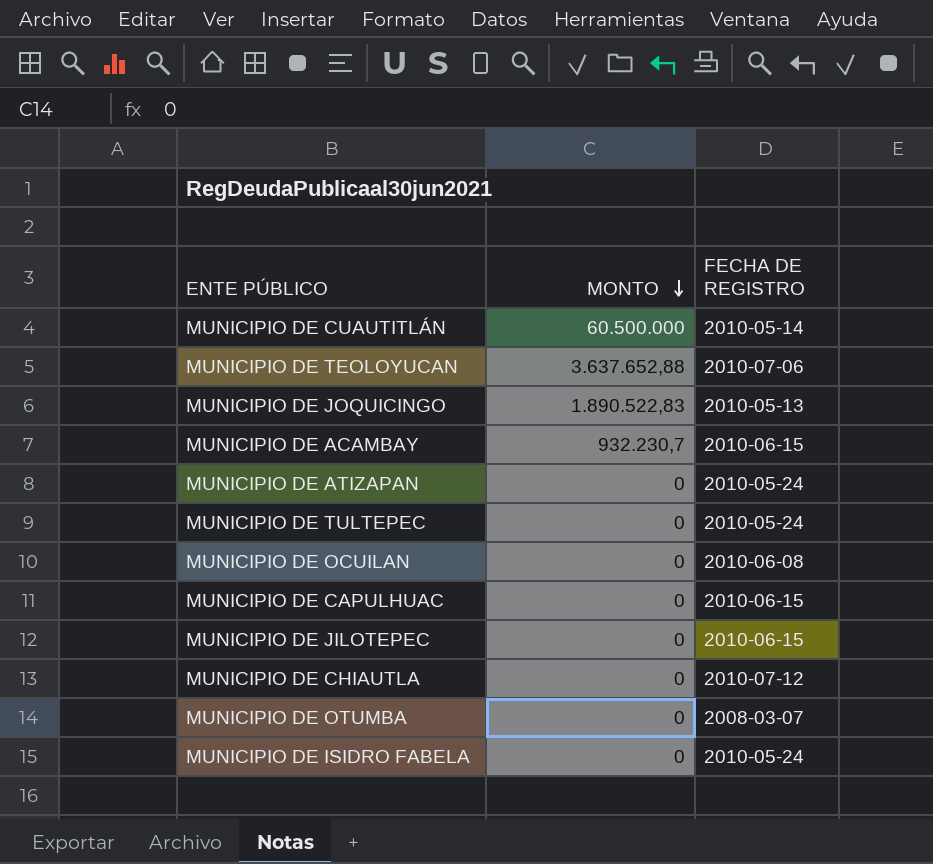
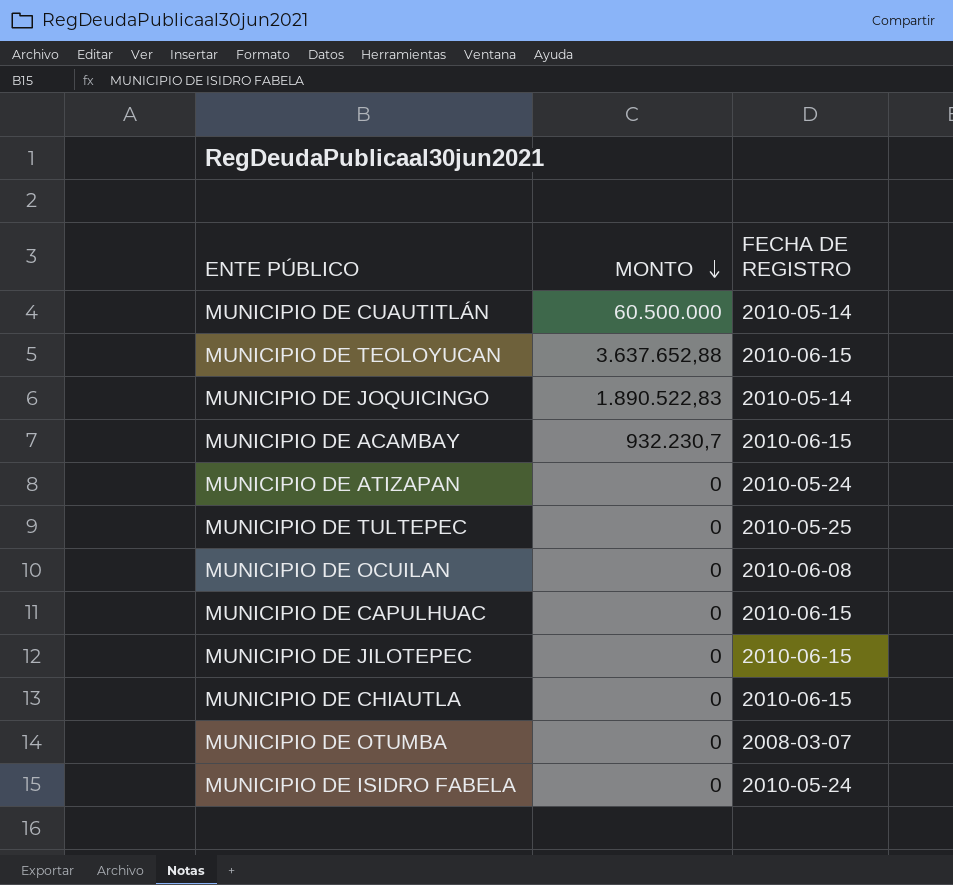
MUNICIPIO DE TEOLOYUCAN | FECHA DE REGISTRO: 2010-07-06 -> 2010-06-15
MUNICIPIO DE JOQUICINGO | FECHA DE REGISTRO: 2010-05-13 -> 2010-05-14
MUNICIPIO DE TULTEPEC | FECHA DE REGISTRO: 2010-05-24 -> 2010-05-25
MUNICIPIO DE CHIAUTLA | FECHA DE REGISTRO: 2010-07-12 -> 2010-06-15

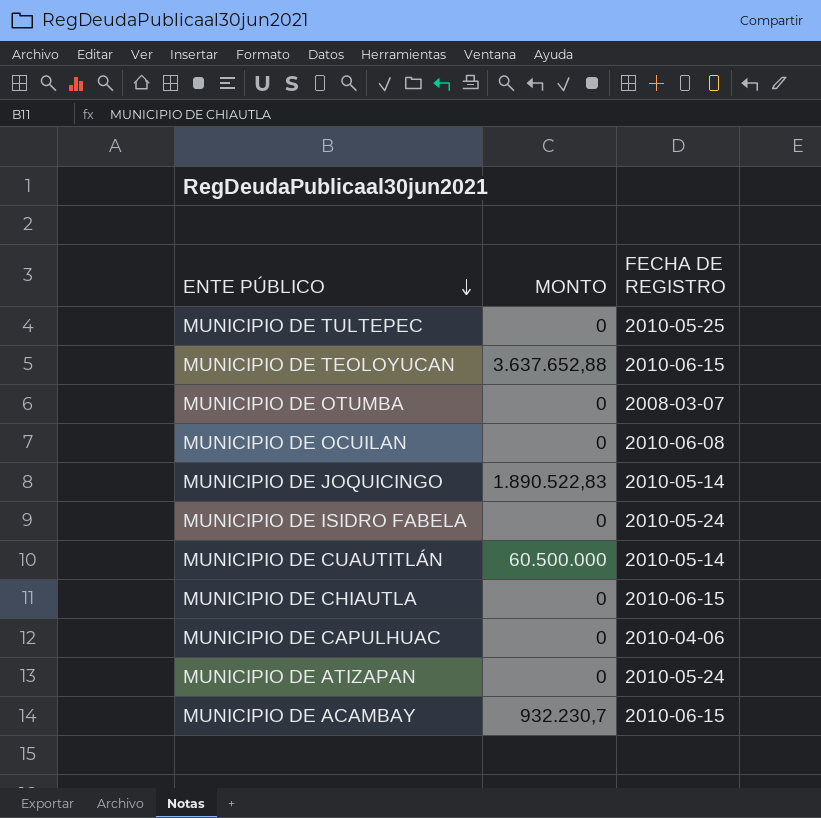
row order: MONTO descending -> ENTE PÚBLICO descending
row MUNICIPIO DE JILOTEPEC: 0 | 2010-06-15 -> none
MUNICIPIO DE CAPULHUAC | FECHA DE REGISTRO: 2010-06-15 -> 2010-04-06

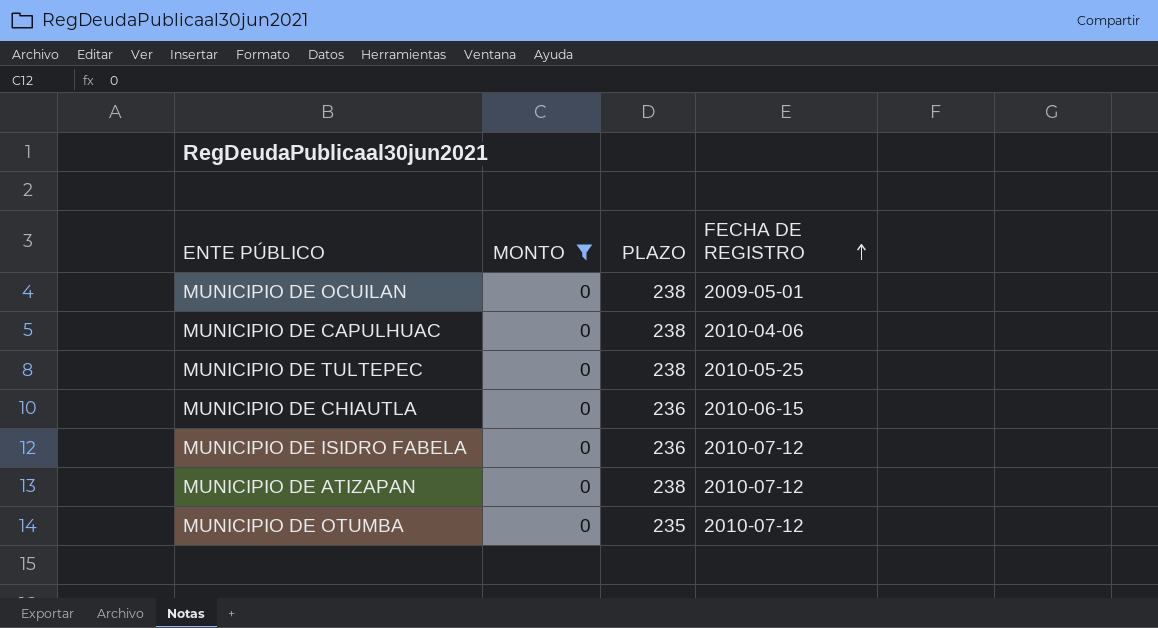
filter: none -> MONTO = 0
row order: ENTE PÚBLICO descending -> FECHA DE REGISTRO ascending
column PLAZO | position: none -> 3
MUNICIPIO DE OCUILAN | FECHA DE REGISTRO: 2010-06-08 -> 2009-05-01
MUNICIPIO DE ISIDRO FABELA | FECHA DE REGISTRO: 2010-05-24 -> 2010-07-12
MUNICIPIO DE ATIZAPAN | FECHA DE REGISTRO: 2010-05-24 -> 2010-07-12
MUNICIPIO DE OTUMBA | FECHA DE REGISTRO: 2008-03-07 -> 2010-07-12

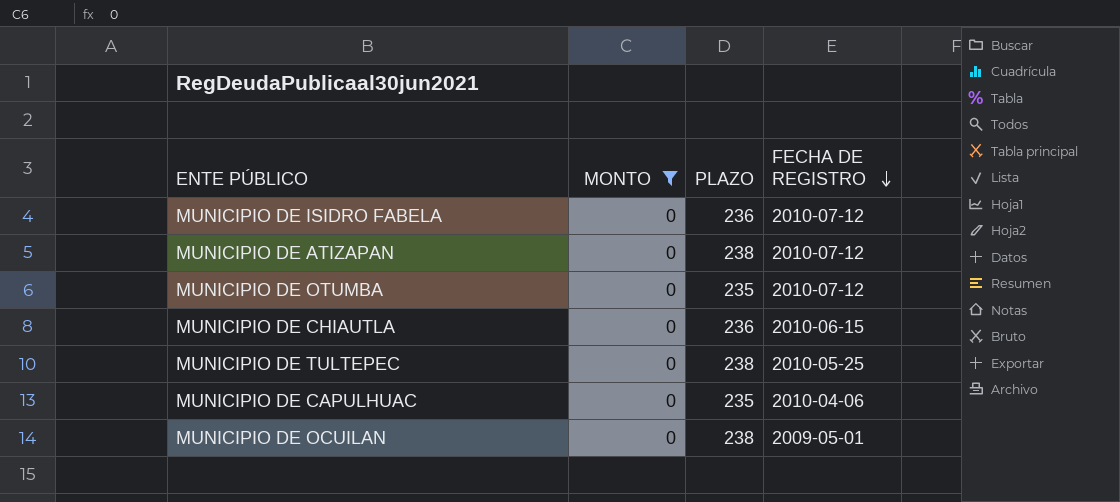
row order: FECHA DE REGISTRO ascending -> FECHA DE REGISTRO descending
MUNICIPIO DE CAPULHUAC | PLAZO: 238 -> 235

